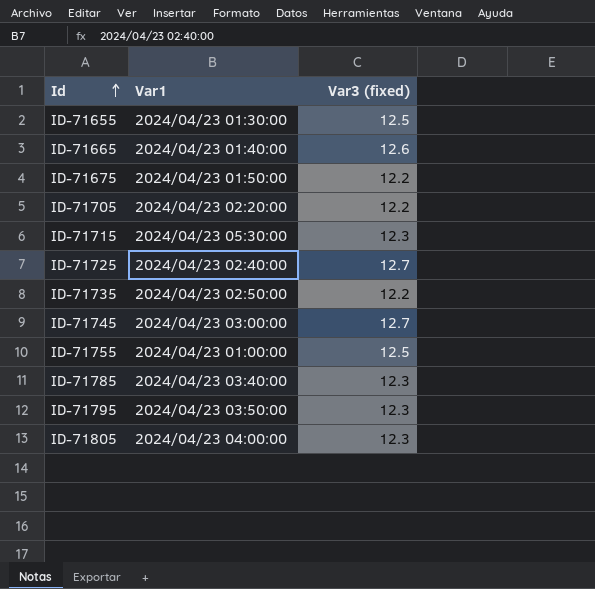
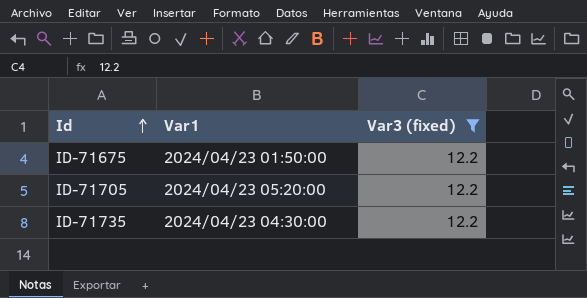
filter: none -> Var3 (fixed) = 12.2
ID-71705 | Var1: 2024/04/23 02:20:00 -> 2024/04/23 05:20:00
ID-71735 | Var1: 2024/04/23 02:50:00 -> 2024/04/23 04:30:00

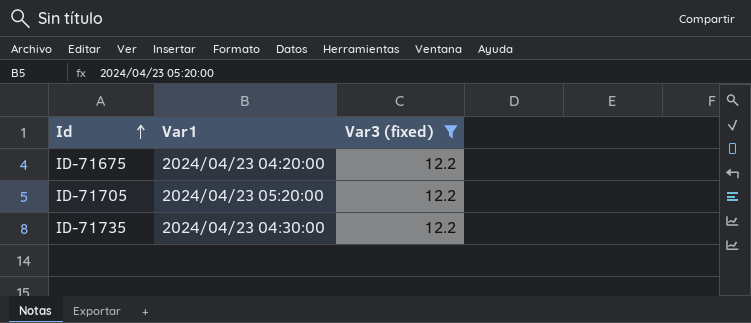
ID-71675 | Var1: 2024/04/23 01:50:00 -> 2024/04/23 04:20:00

